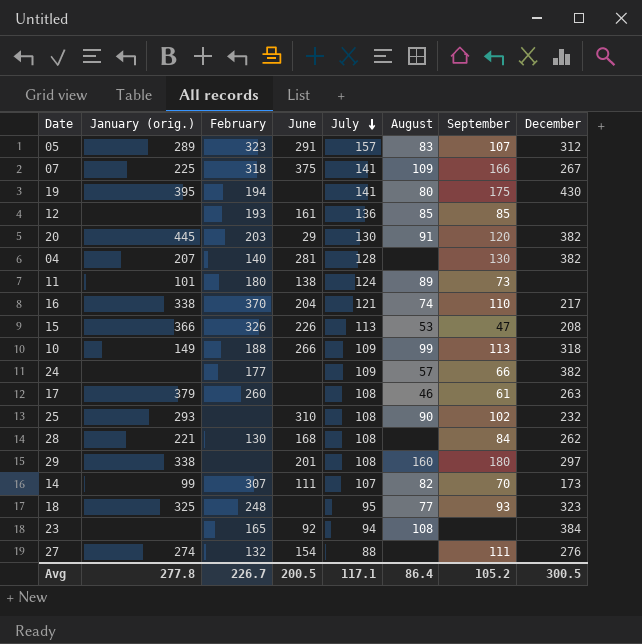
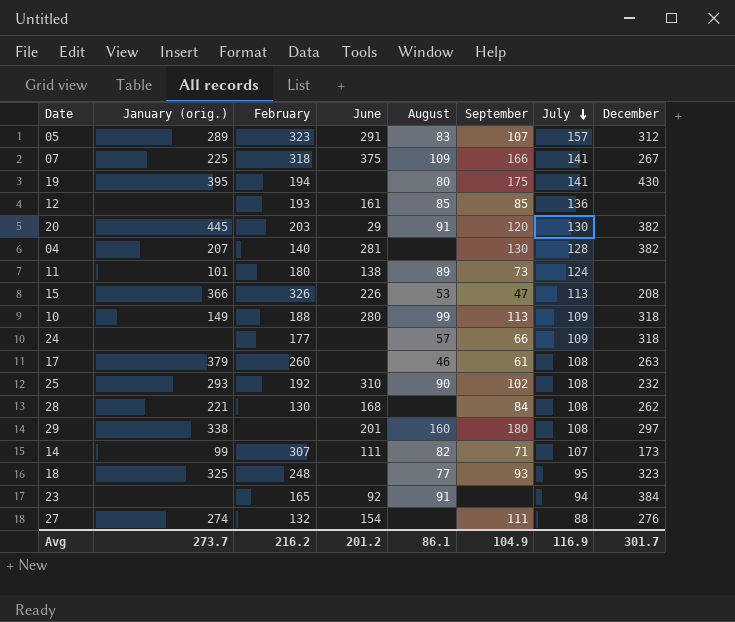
column July | position: 5 -> 7
row 16: 338 | 370 | 204 | 121 | 74 | 110 | 217 -> none
10 | June: 266 -> 280
24 | December: 382 -> 318
25 | February: none -> 192
14 | September: 70 -> 71
23 | August: 108 -> 91
Avg | January (orig.): 277.8 -> 273.7
Avg | February: 226.7 -> 216.2
Avg | June: 200.5 -> 201.2
Avg | August: 86.4 -> 86.1
Avg | September: 105.2 -> 104.9
Avg | July: 117.1 -> 116.9
Avg | December: 300.5 -> 301.7

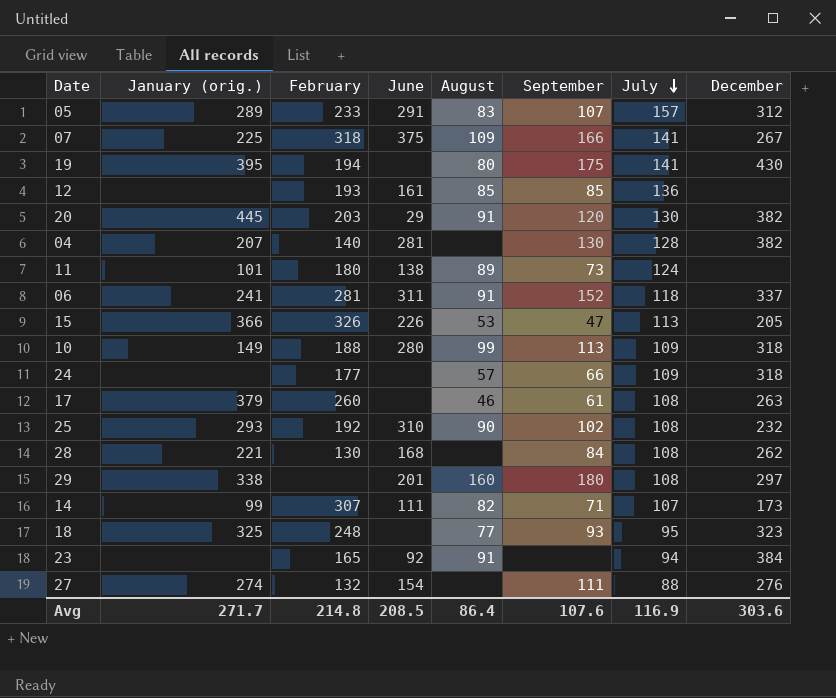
05 | February: 323 -> 233
row 06: none -> 241 | 281 | 311 | 91 | 152 | 118 | 337
15 | December: 208 -> 205
Avg | January (orig.): 273.7 -> 271.7
Avg | February: 216.2 -> 214.8
Avg | June: 201.2 -> 208.5
Avg | August: 86.1 -> 86.4
Avg | September: 104.9 -> 107.6
Avg | December: 301.7 -> 303.6

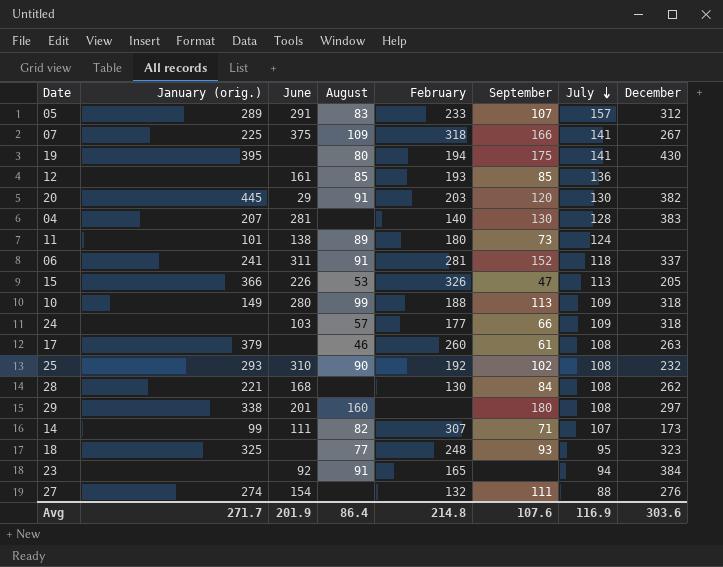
column February | position: 3 -> 5
04 | December: 382 -> 383
24 | June: none -> 103
Avg | June: 208.5 -> 201.9

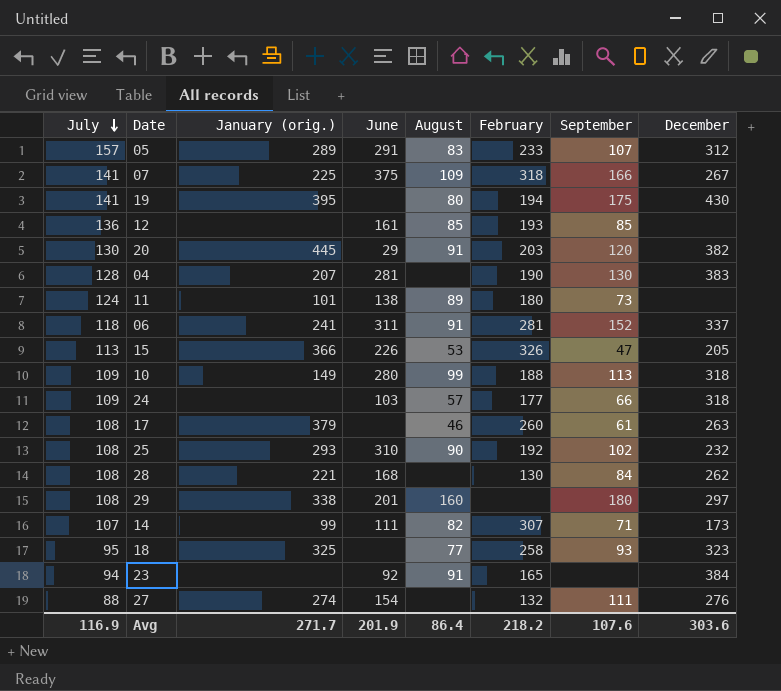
column July | position: 7 -> 1
04 | February: 140 -> 190
18 | February: 248 -> 258
Avg | February: 214.8 -> 218.2

